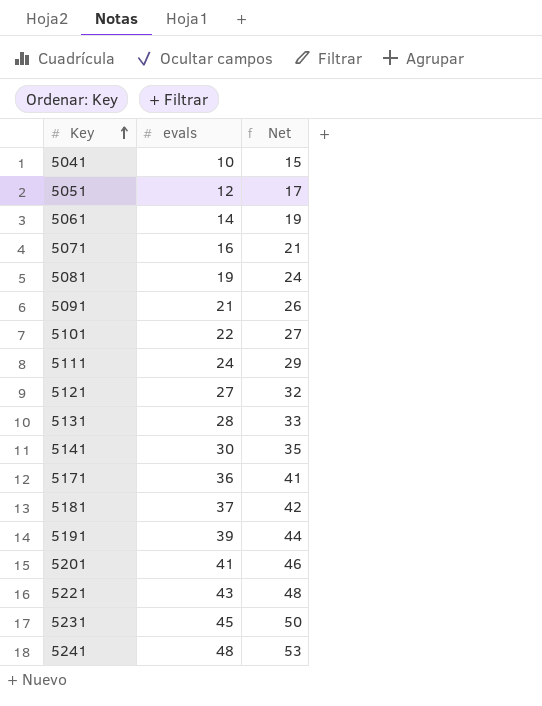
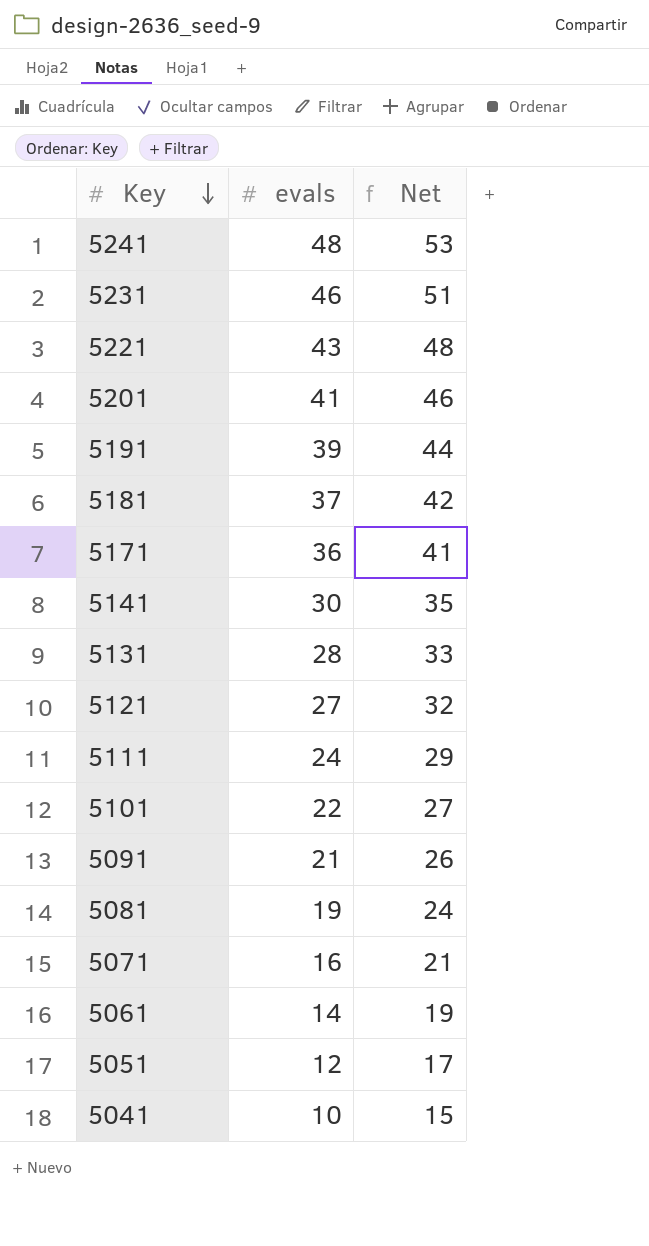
row order: Key ascending -> Key descending
5231 | evals: 45 -> 46
5231 | Net: 50 -> 51

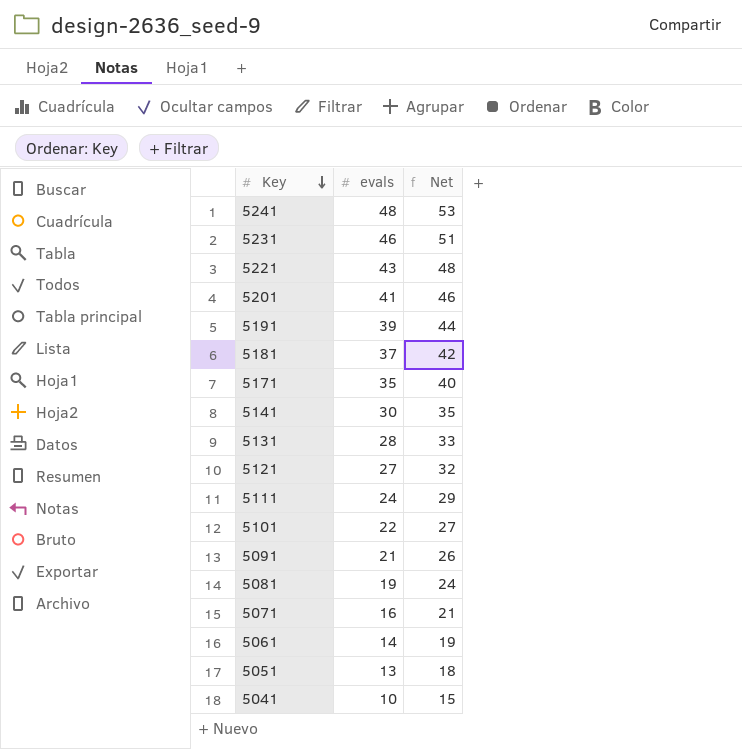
5171 | evals: 36 -> 35
5171 | Net: 41 -> 40
5051 | evals: 12 -> 13
5051 | Net: 17 -> 18

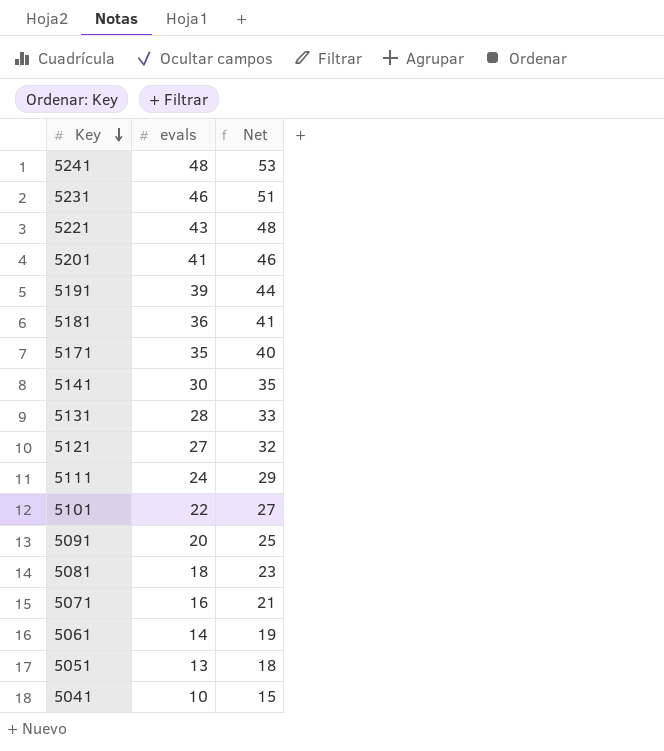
5181 | evals: 37 -> 36
5181 | Net: 42 -> 41
5091 | evals: 21 -> 20
5091 | Net: 26 -> 25
5081 | evals: 19 -> 18
5081 | Net: 24 -> 23

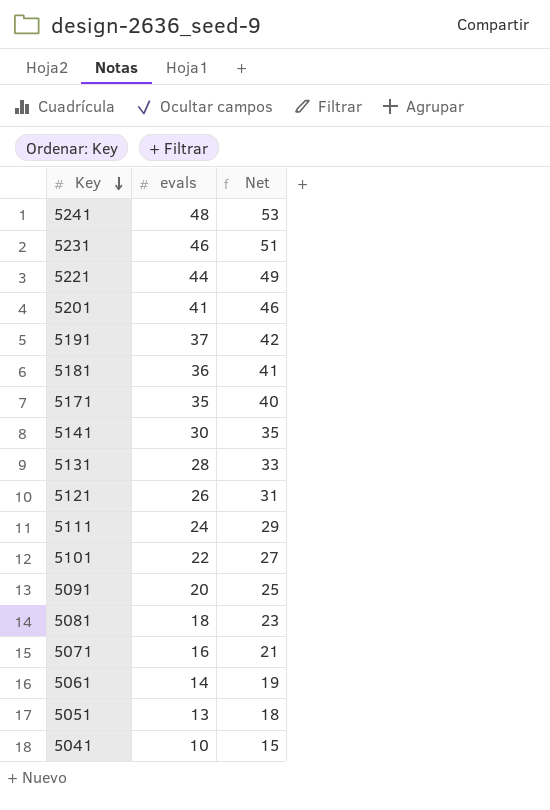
5221 | evals: 43 -> 44
5221 | Net: 48 -> 49
5191 | evals: 39 -> 37
5191 | Net: 44 -> 42
5121 | evals: 27 -> 26
5121 | Net: 32 -> 31

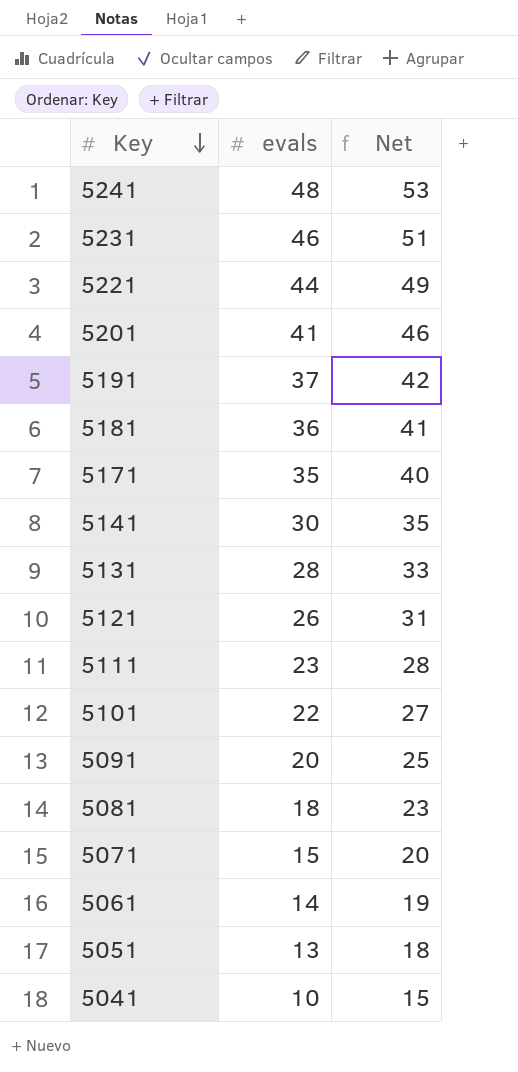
5111 | evals: 24 -> 23
5111 | Net: 29 -> 28
5071 | evals: 16 -> 15
5071 | Net: 21 -> 20

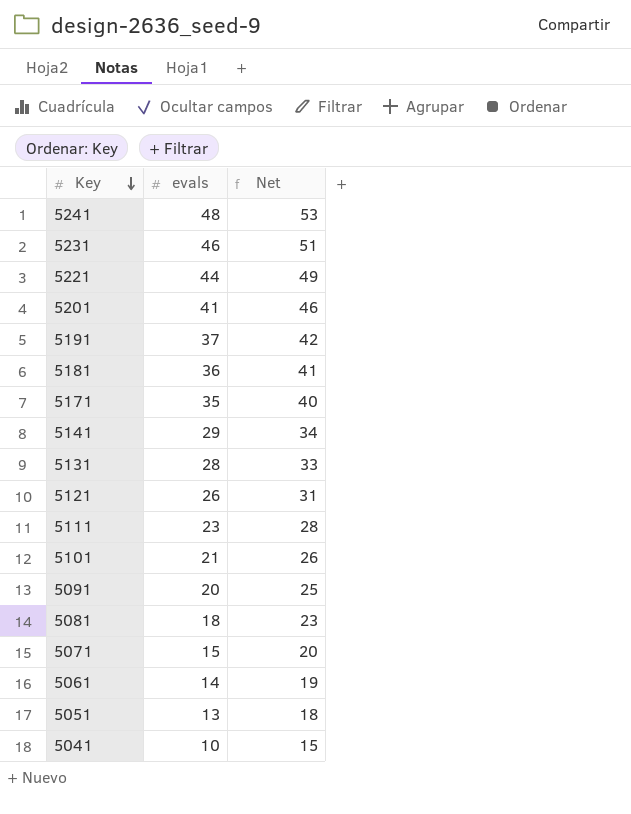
5141 | evals: 30 -> 29
5141 | Net: 35 -> 34
5101 | evals: 22 -> 21
5101 | Net: 27 -> 26

